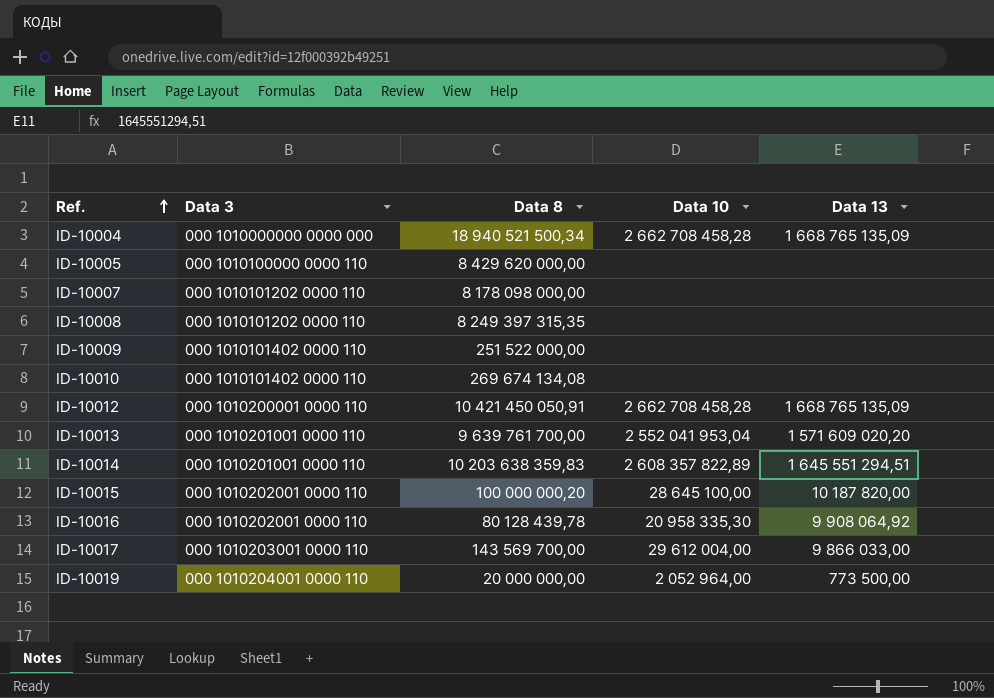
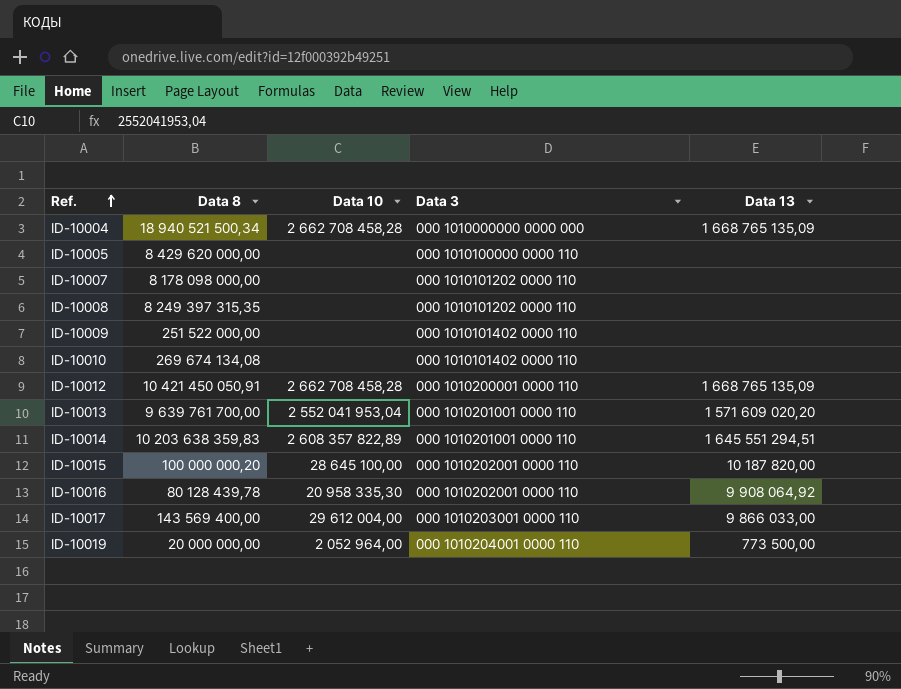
column Data 3 | position: 2 -> 4
ID-10017 | Data 8: 143 569 700,00 -> 143 569 400,00

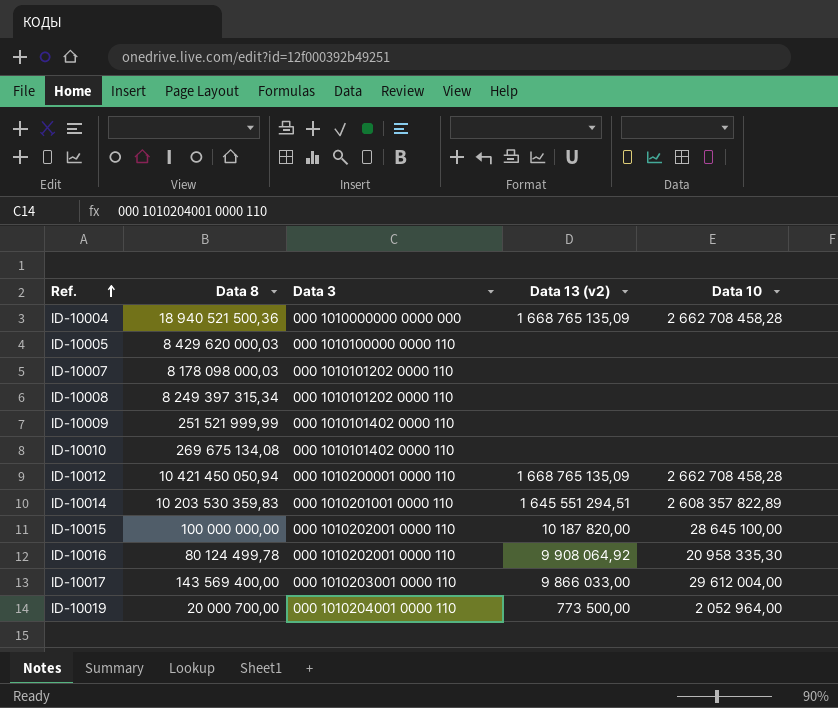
column name: Data 13 -> Data 13 (v2)
column Data 10 | position: 3 -> 5
row ID-10013: 9 639 761 700,00 | 2 552 041 953,04 | 000 1010201001 0000 110 | 1 571 609 020,20 -> none
ID-10004 | Data 8: 18 940 521 500,34 -> 18 940 521 500,36
ID-10005 | Data 8: 8 429 620 000,00 -> 8 429 620 000,03
ID-10007 | Data 8: 8 178 098 000,00 -> 8 178 098 000,03
ID-10008 | Data 8: 8 249 397 315,35 -> 8 249 397 315,34
ID-10009 | Data 8: 251 522 000,00 -> 251 521 999,99
ID-10010 | Data 8: 269 674 134,08 -> 269 675 134,08
ID-10012 | Data 8: 10 421 450 050,91 -> 10 421 450 050,94
ID-10014 | Data 8: 10 203 638 359,83 -> 10 203 530 359,83
ID-10015 | Data 8: 100 000 000,20 -> 100 000 000,00
ID-10016 | Data 8: 80 128 439,78 -> 80 124 499,78
ID-10019 | Data 8: 20 000 000,00 -> 20 000 700,00

